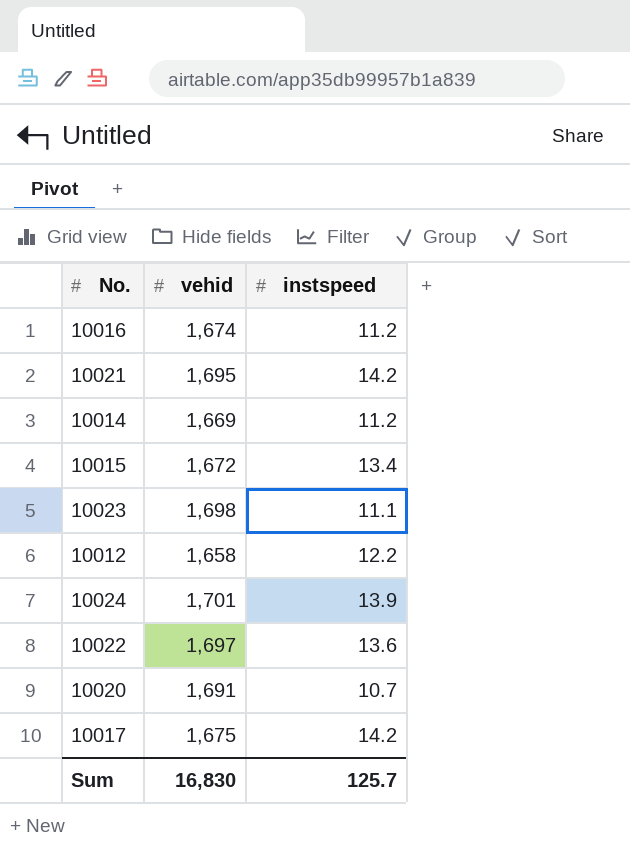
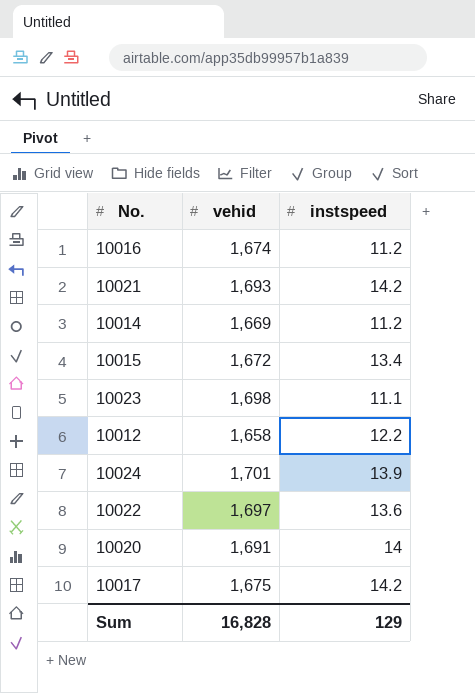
10021 | vehid: 1,695 -> 1,693
10020 | instspeed: 10.7 -> 14
Sum | vehid: 16,830 -> 16,828
Sum | instspeed: 125.7 -> 129

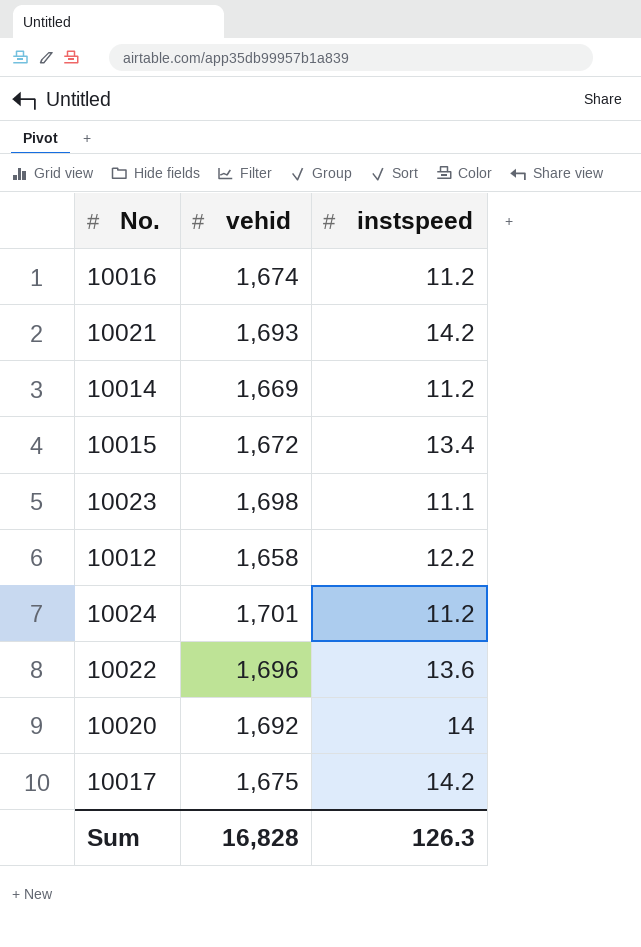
10024 | instspeed: 13.9 -> 11.2
10022 | vehid: 1,697 -> 1,696
10020 | vehid: 1,691 -> 1,692
Sum | instspeed: 129 -> 126.3

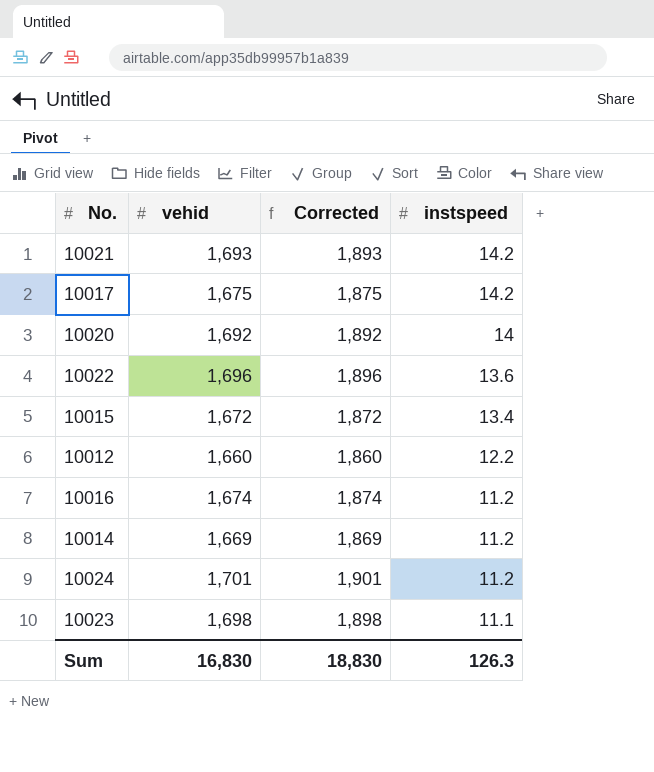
row order: none -> instspeed descending
column Corrected | formula: none -> [vehid] + 200
10012 | vehid: 1,658 -> 1,660
Sum | vehid: 16,828 -> 16,830

